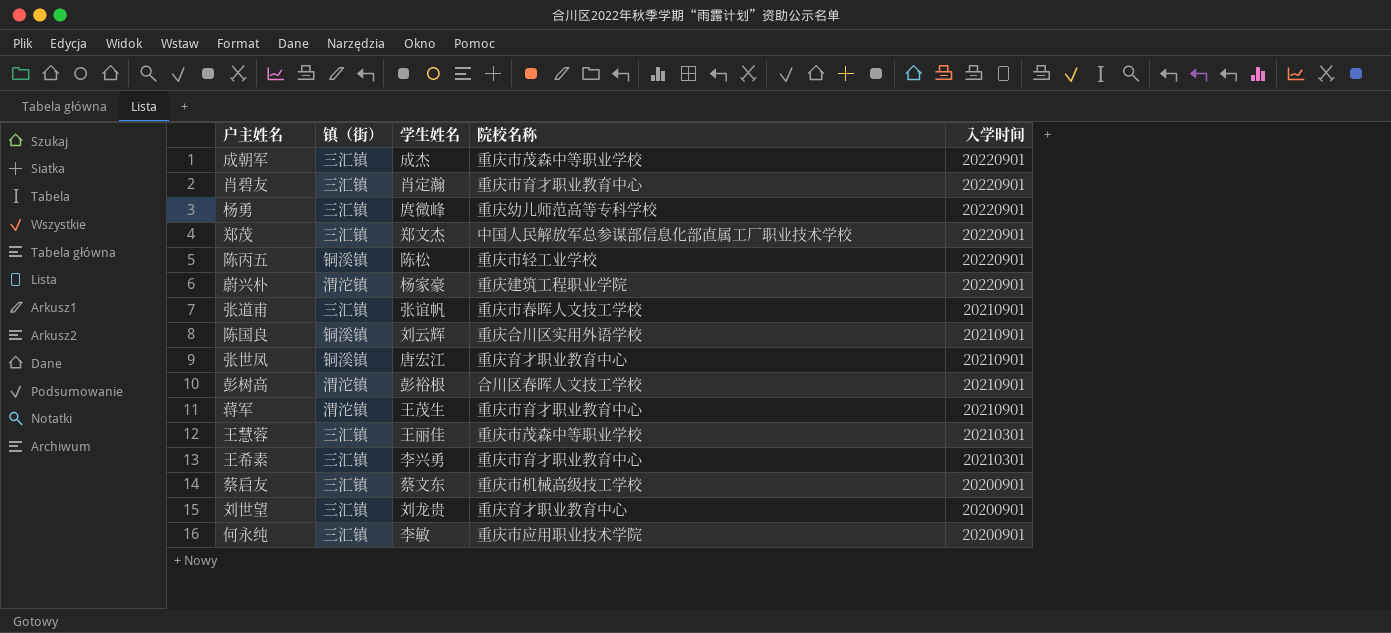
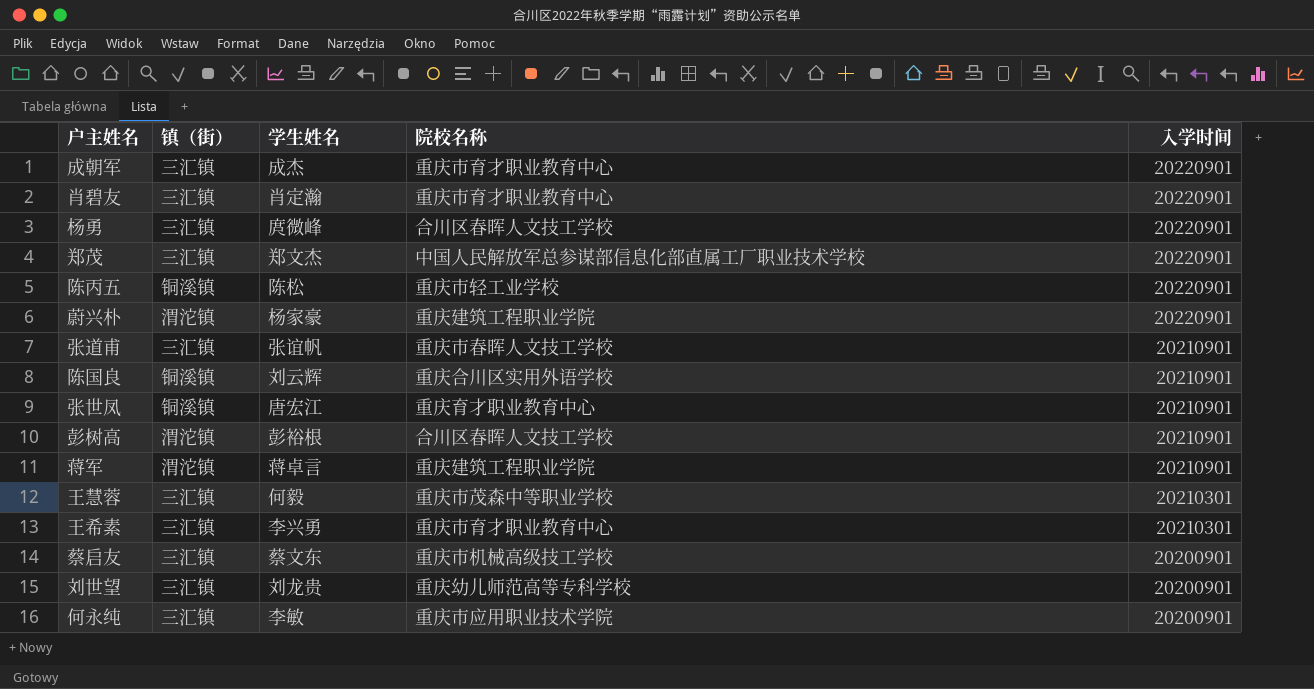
成朝军 | 院校名称: 重庆市茂森中等职业学校 -> 重庆市育才职业教育中心
杨勇 | 院校名称: 重庆幼儿师范高等专科学校 -> 合川区春晖人文技工学校
蒋军 | 学生姓名: 王茂生 -> 蒋卓言
蒋军 | 院校名称: 重庆市育才职业教育中心 -> 重庆建筑工程职业学院
王慧蓉 | 学生姓名: 王丽佳 -> 何毅
刘世望 | 院校名称: 重庆育才职业教育中心 -> 重庆幼儿师范高等专科学校

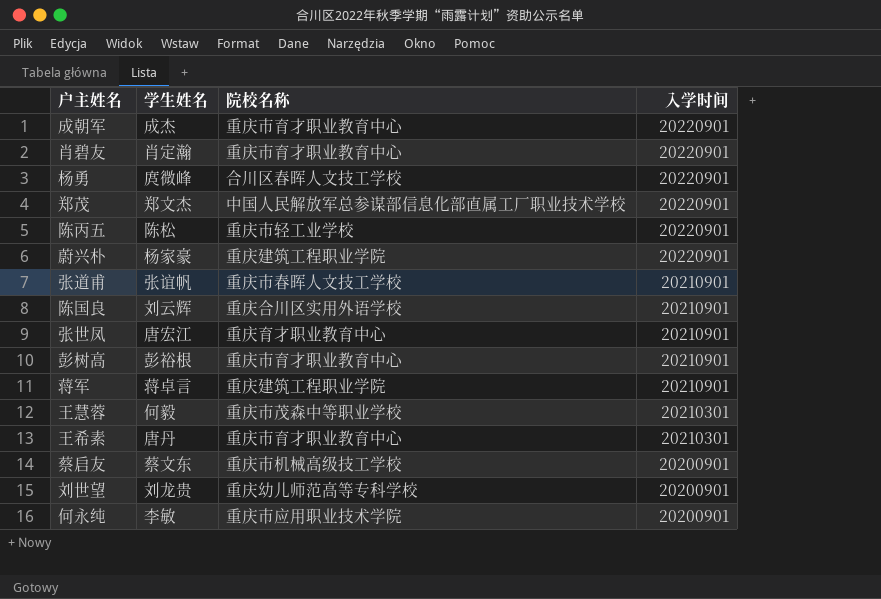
column 镇（街） | position: 2 -> none
彭树高 | 院校名称: 合川区春晖人文技工学校 -> 重庆市育才职业教育中心
王希素 | 学生姓名: 李兴勇 -> 唐丹

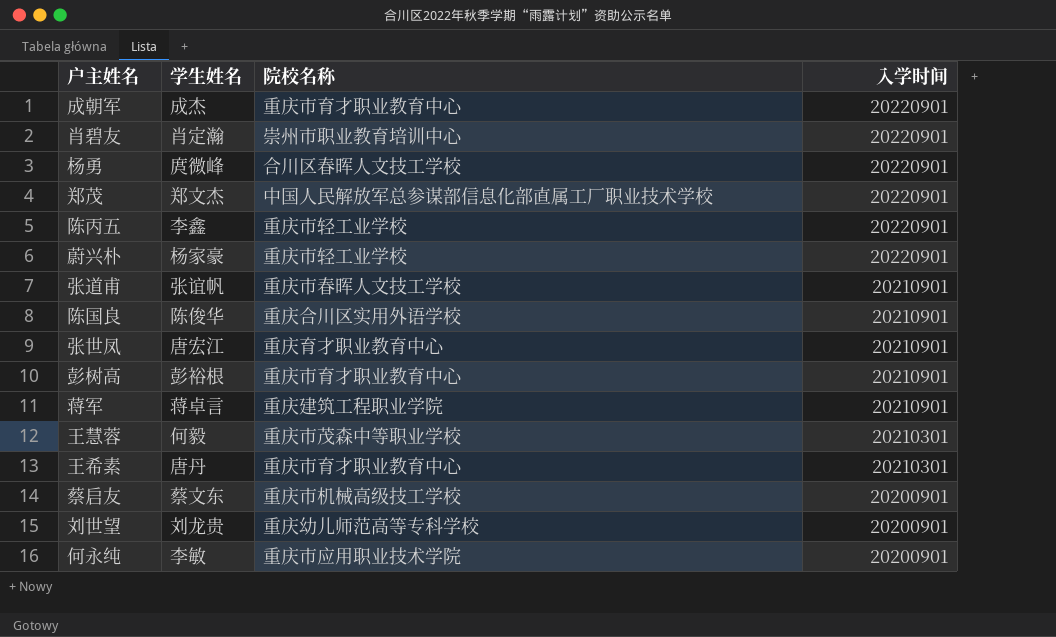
肖碧友 | 院校名称: 重庆市育才职业教育中心 -> 崇州市职业教育培训中心
陈丙五 | 学生姓名: 陈松 -> 李鑫
蔚兴朴 | 院校名称: 重庆建筑工程职业学院 -> 重庆市轻工业学校
陈国良 | 学生姓名: 刘云辉 -> 陈俊华

